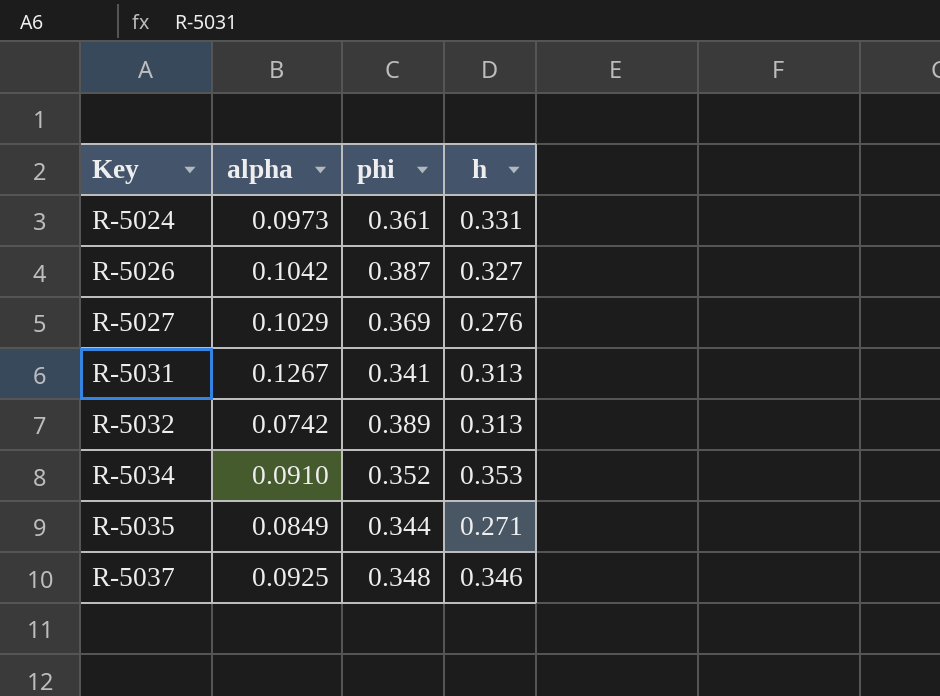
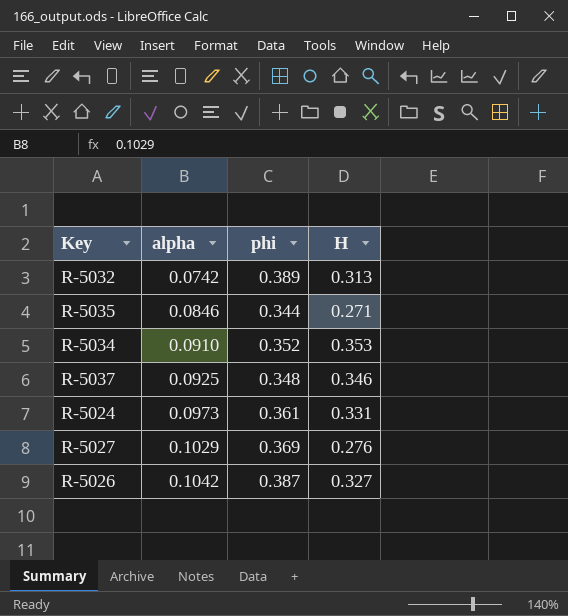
row order: Key ascending -> alpha ascending
column name: h -> H
row R-5031: 0.1267 | 0.341 | 0.313 -> none
R-5035 | alpha: 0.0849 -> 0.0846

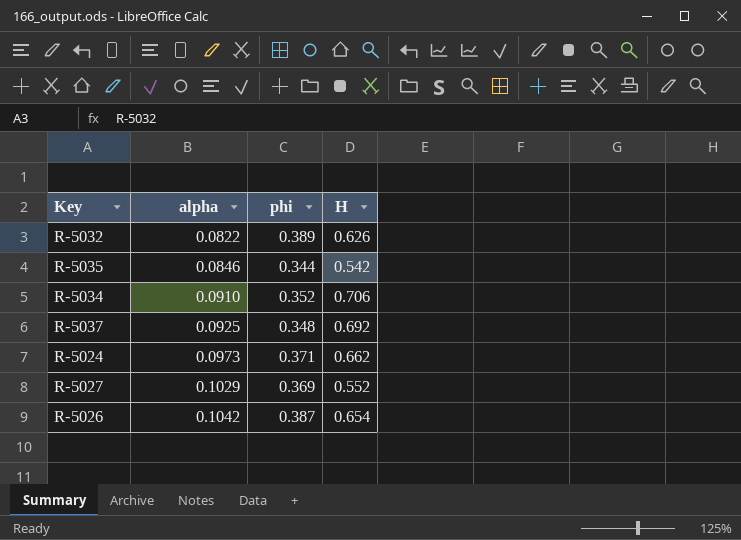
R-5032 | alpha: 0.0742 -> 0.0822
R-5032 | H: 0.313 -> 0.626
R-5035 | H: 0.271 -> 0.542
R-5034 | H: 0.353 -> 0.706
R-5037 | H: 0.346 -> 0.692
R-5024 | phi: 0.361 -> 0.371
R-5024 | H: 0.331 -> 0.662
R-5027 | H: 0.276 -> 0.552
R-5026 | H: 0.327 -> 0.654

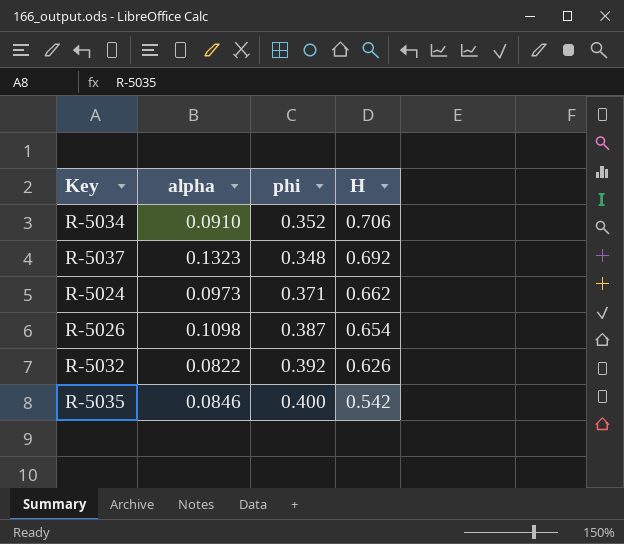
row order: alpha ascending -> H descending
row R-5027: 0.1029 | 0.369 | 0.552 -> none
R-5037 | alpha: 0.0925 -> 0.1323
R-5026 | alpha: 0.1042 -> 0.1098
R-5032 | phi: 0.389 -> 0.392
R-5035 | phi: 0.344 -> 0.400

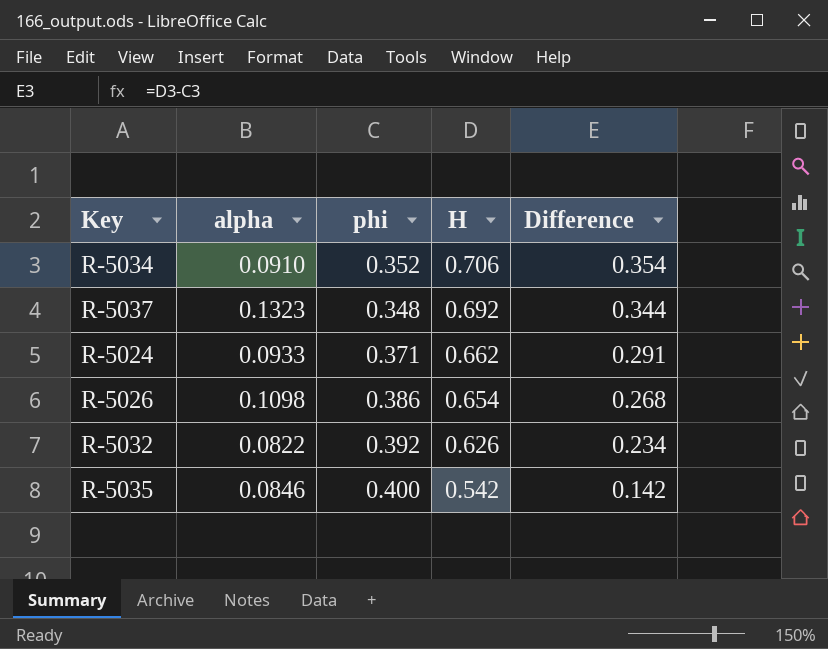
column Difference | formula: none -> [H] - [phi]
R-5024 | alpha: 0.0973 -> 0.0933
R-5026 | phi: 0.387 -> 0.386

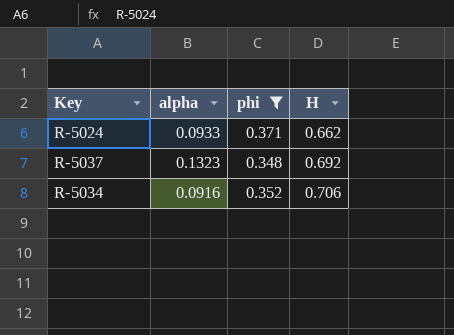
filter: none -> phi <= 0.371
row order: H descending -> H ascending
column Difference | formula: [H] - [phi] -> none
R-5034 | alpha: 0.0910 -> 0.0916

